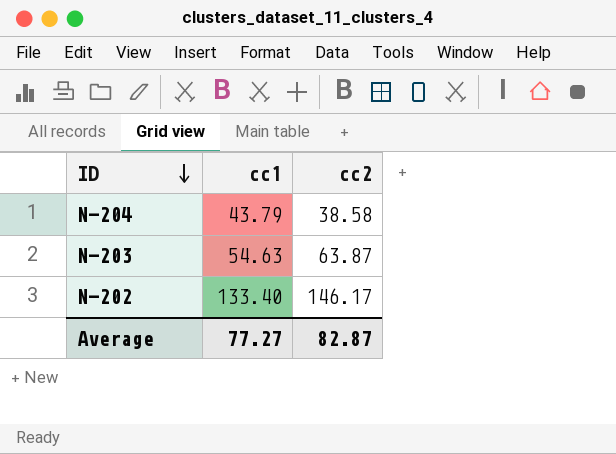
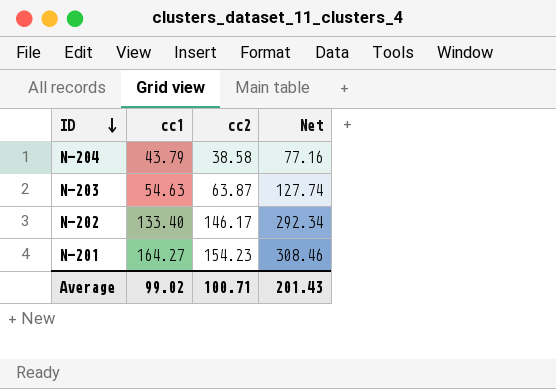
column Net | formula: none -> [cc2] * 2
row N-201: none -> 164.27 | 154.23 | 308.46
Average | cc1: 77.27 -> 99.02
Average | cc2: 82.87 -> 100.71

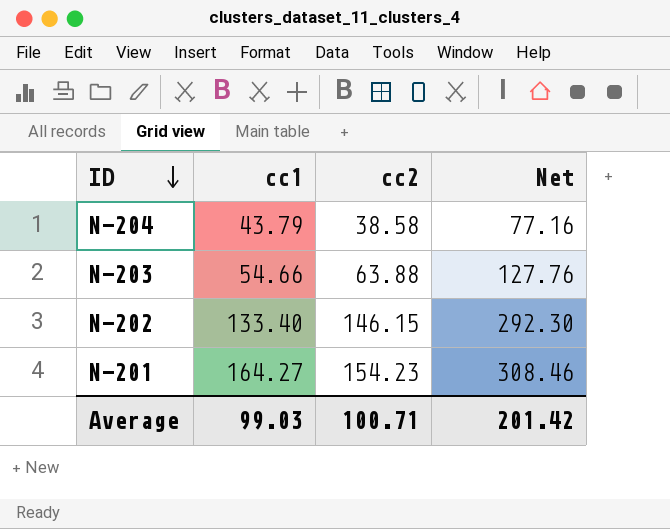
N-203 | cc1: 54.63 -> 54.66
N-203 | cc2: 63.87 -> 63.88
N-203 | Net: 127.74 -> 127.76
N-202 | cc2: 146.17 -> 146.15
N-202 | Net: 292.34 -> 292.30
Average | cc1: 99.02 -> 99.03
Average | Net: 201.43 -> 201.42

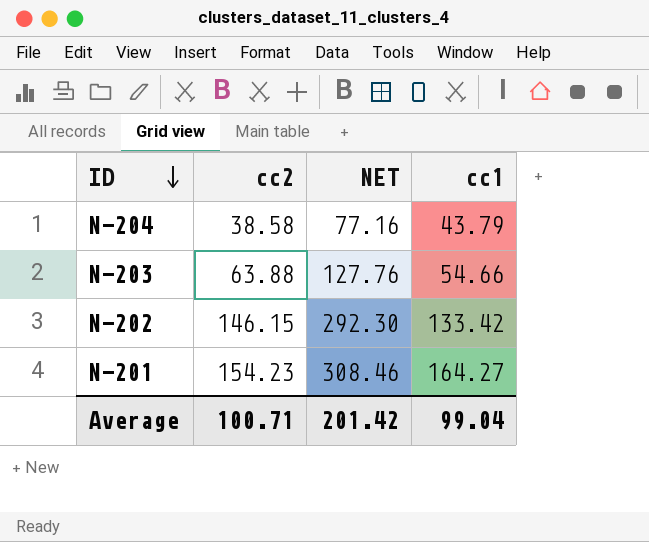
column name: Net -> NET
column cc1 | position: 2 -> 4
N-202 | cc1: 133.40 -> 133.42
Average | cc1: 99.03 -> 99.04

